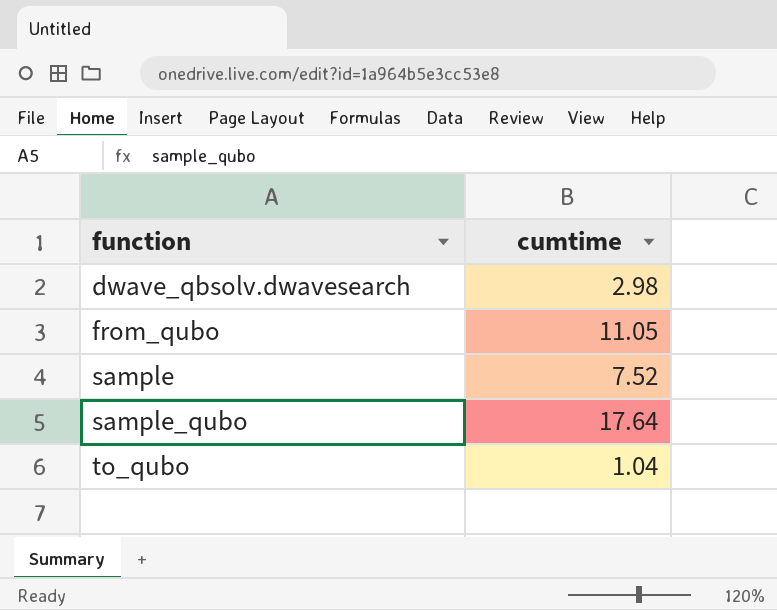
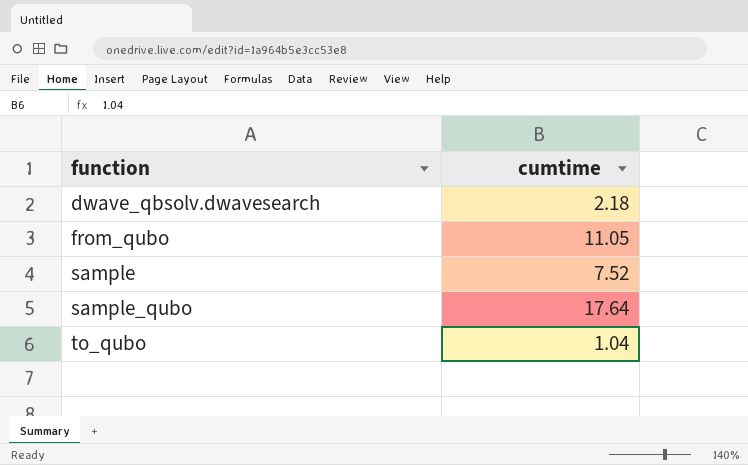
dwave_qbsolv.dwavesearch | cumtime: 2.98 -> 2.18

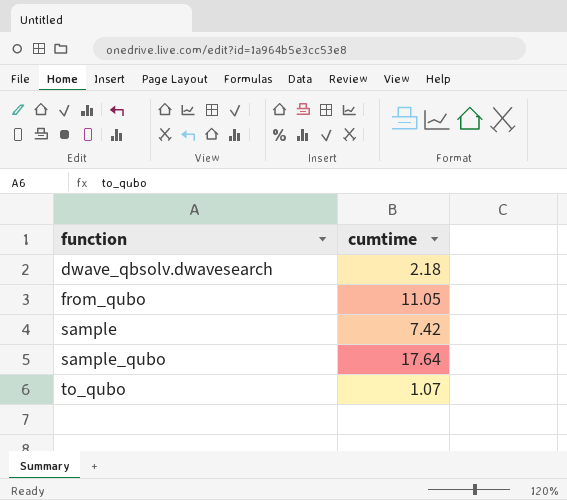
sample | cumtime: 7.52 -> 7.42
to_qubo | cumtime: 1.04 -> 1.07

